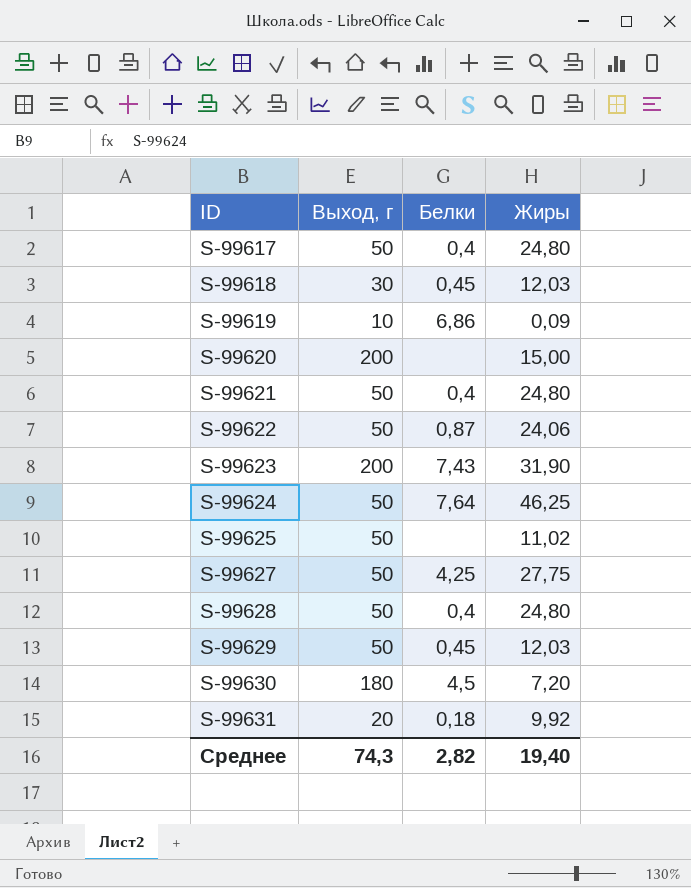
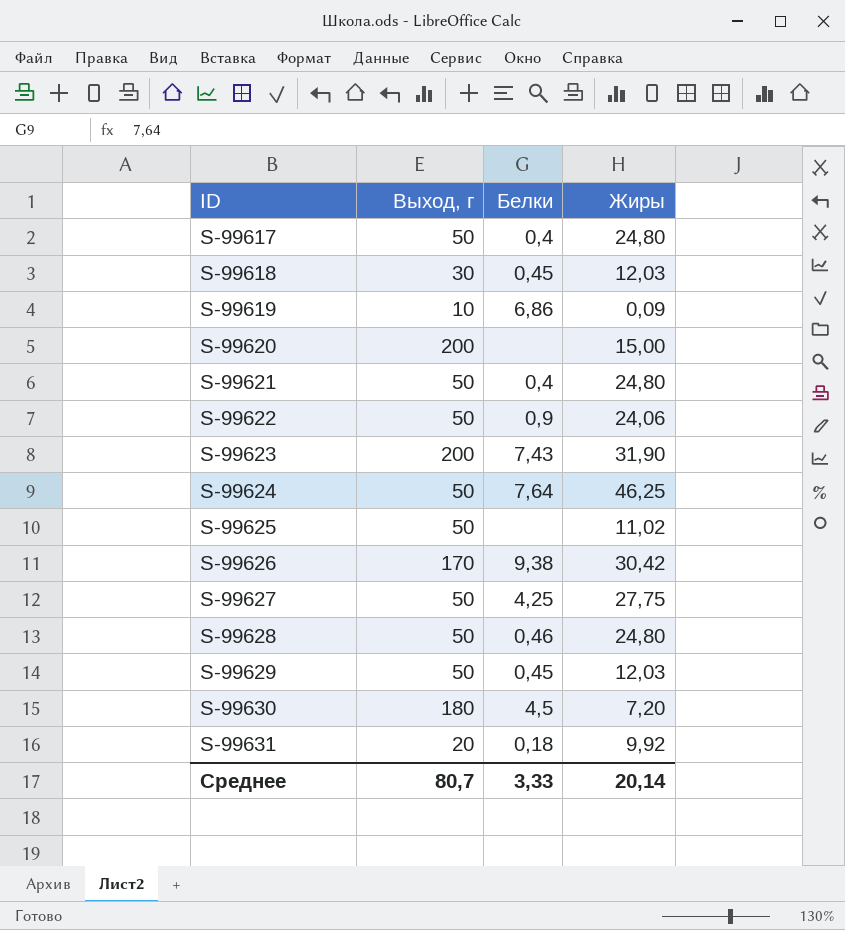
S-99622 | Белки: 0,87 -> 0,9
row S-99626: none -> 170 | 9,38 | 30,42
S-99628 | Белки: 0,4 -> 0,46
Среднее | Выход, г: 74,3 -> 80,7
Среднее | Белки: 2,82 -> 3,33
Среднее | Жиры: 19,40 -> 20,14

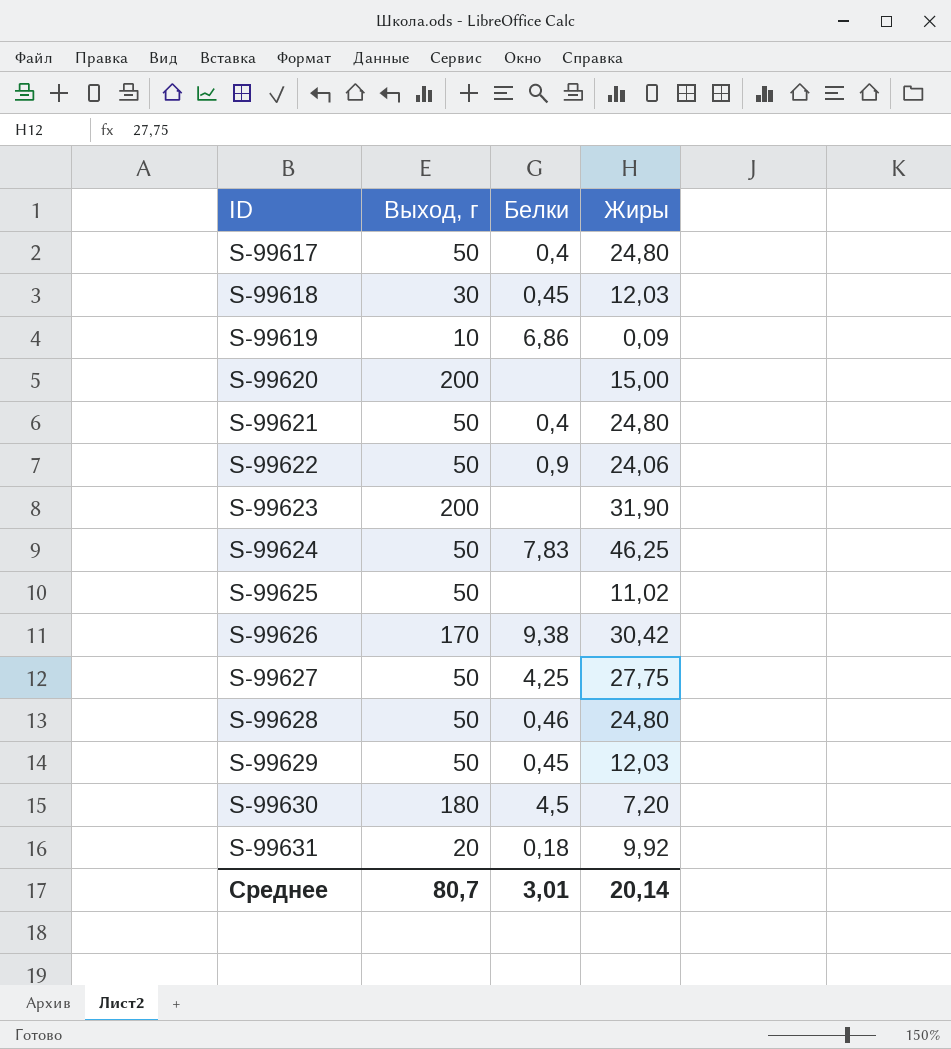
S-99623 | Белки: 7,43 -> none
S-99624 | Белки: 7,64 -> 7,83
Среднее | Белки: 3,33 -> 3,01

